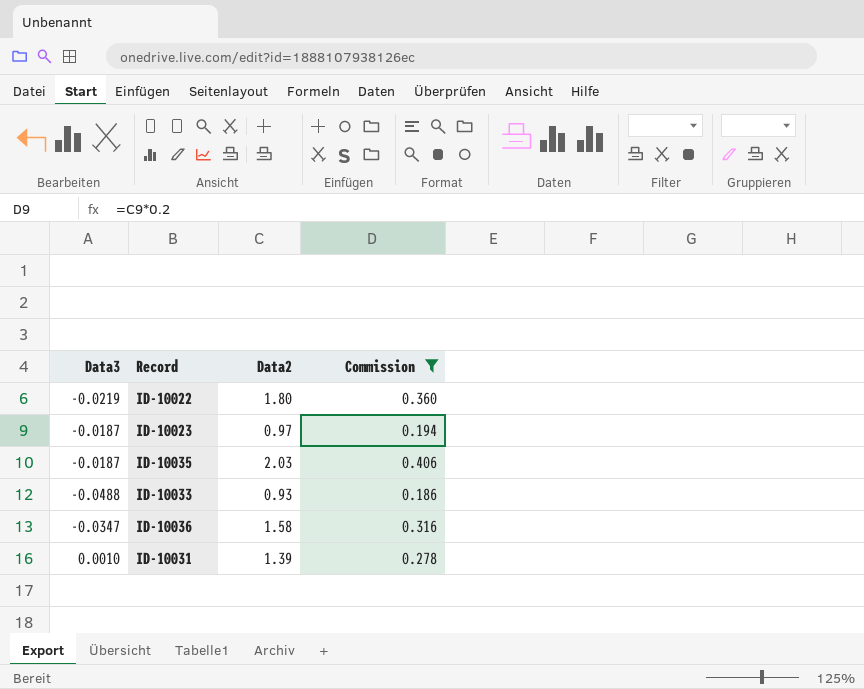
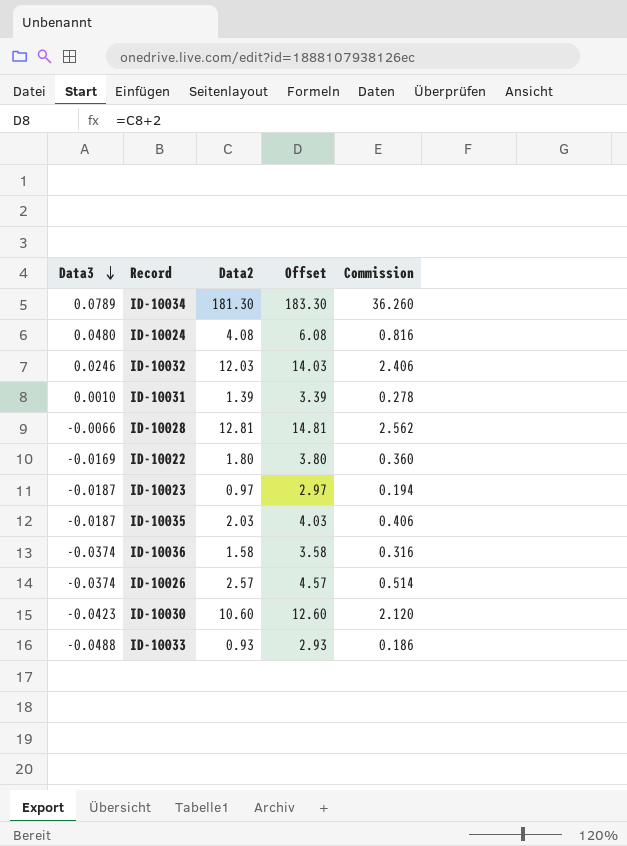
filter: Commission <= 0.406 -> none
row order: none -> Data3 descending
column Offset | formula: none -> [Data2] + 2
ID-10022 | Data3: -0.0219 -> -0.0169
ID-10036 | Data3: -0.0347 -> -0.0374

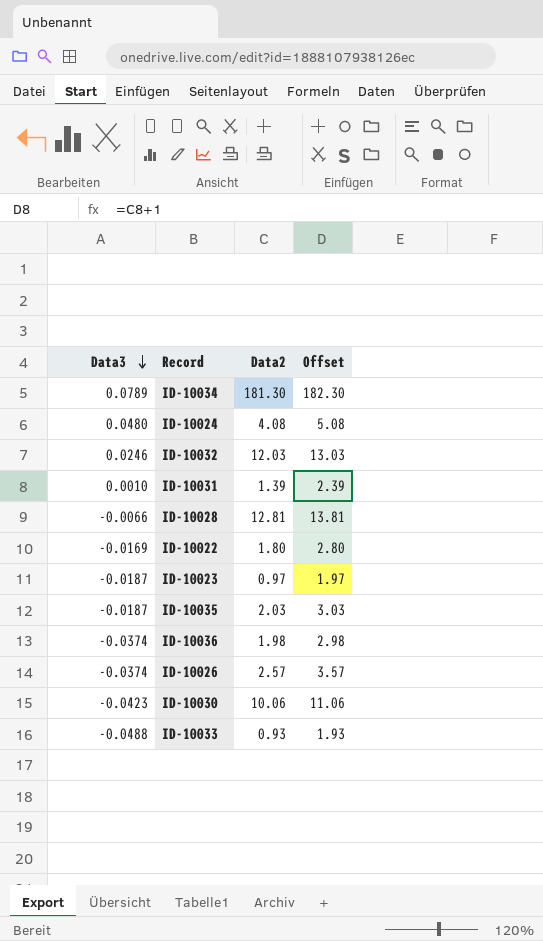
column Commission | formula: [Data2] * 0.2 -> none
column Offset | formula: [Data2] + 2 -> [Data2] + 1
ID-10036 | Data2: 1.58 -> 1.98
ID-10030 | Data2: 10.60 -> 10.06

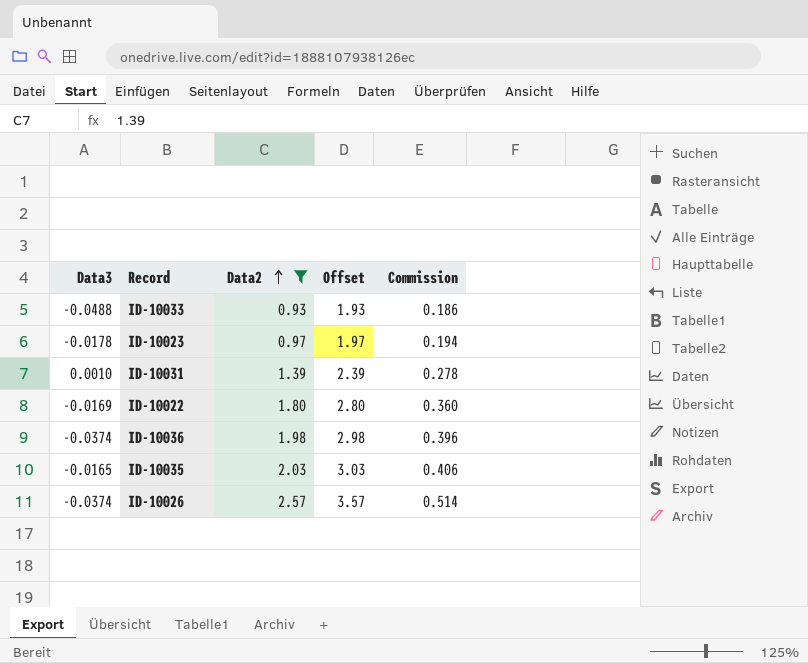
filter: none -> Data2 <= 2.57
row order: Data3 descending -> Data2 ascending
column Commission | formula: none -> [Data2] * 0.2
ID-10023 | Data3: -0.0187 -> -0.0178
ID-10035 | Data3: -0.0187 -> -0.0165

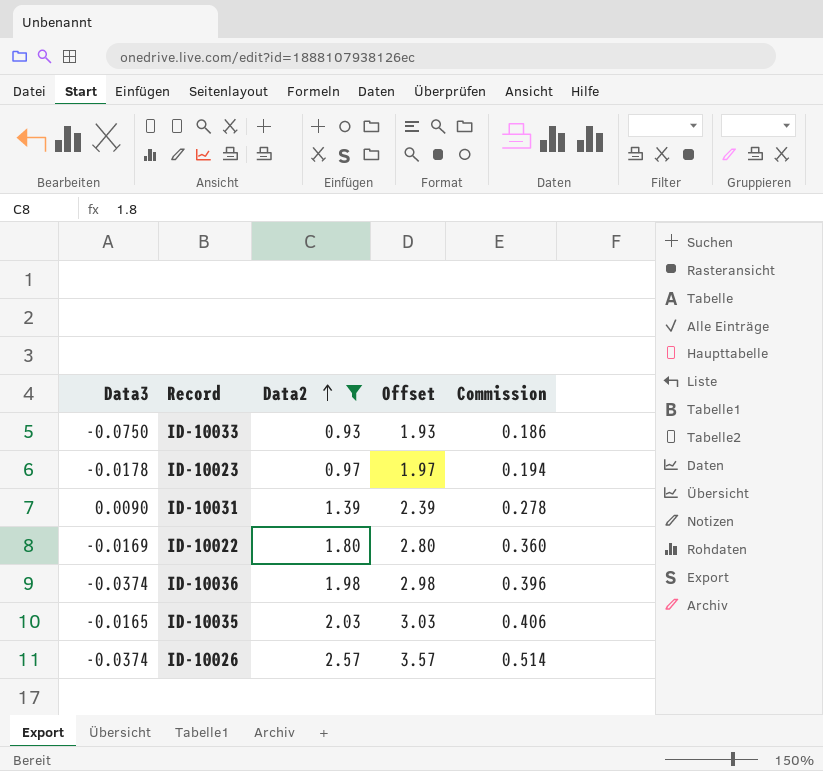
ID-10033 | Data3: -0.0488 -> -0.0750
ID-10031 | Data3: 0.0010 -> 0.0090

